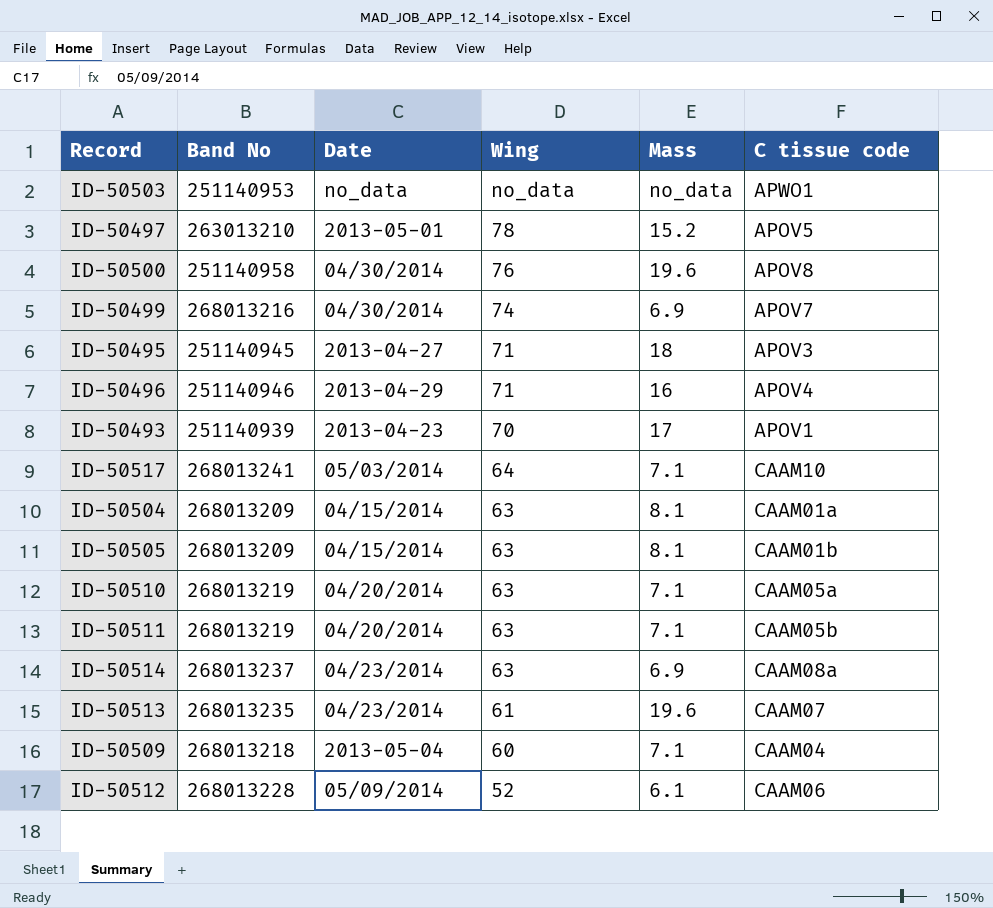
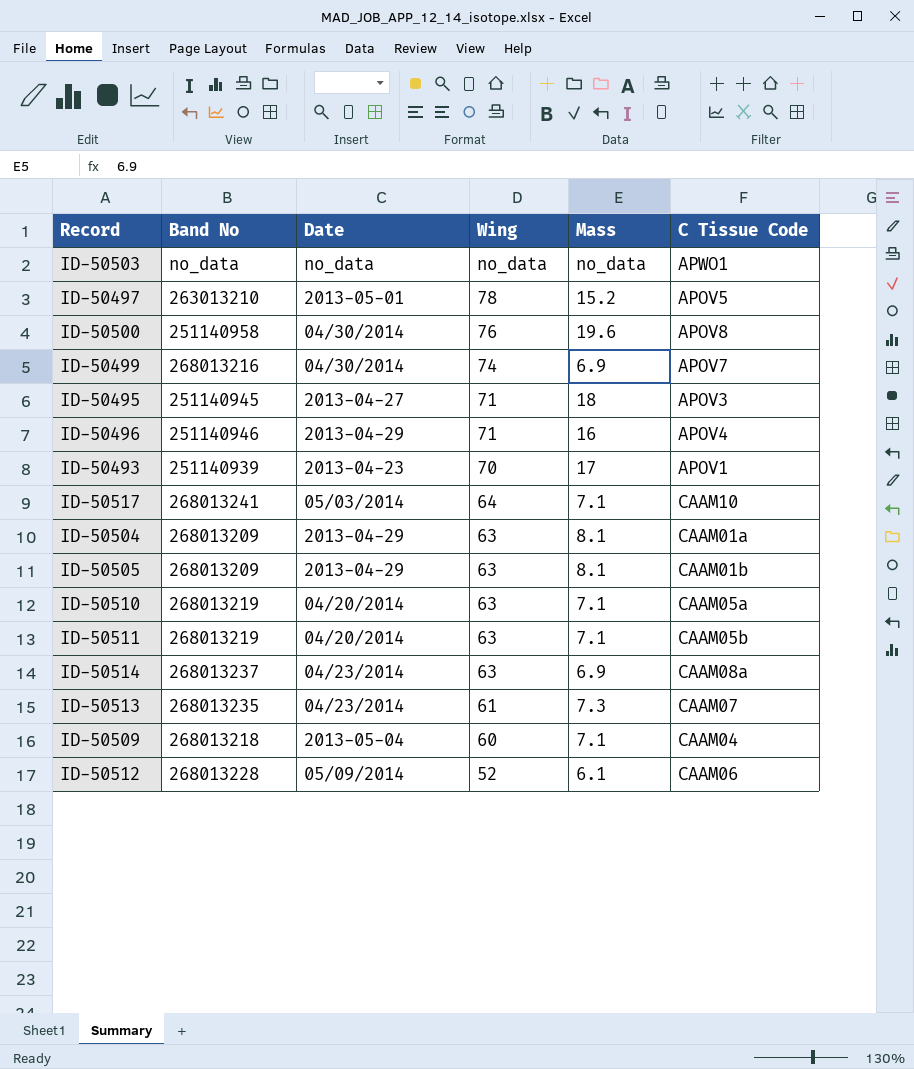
column name: C tissue code -> C Tissue Code
ID-50503 | Band No: 251140953 -> no_data
ID-50504 | Date: 04/15/2014 -> 2013-04-29
ID-50505 | Date: 04/15/2014 -> 2013-04-29
ID-50513 | Mass: 19.6 -> 7.3

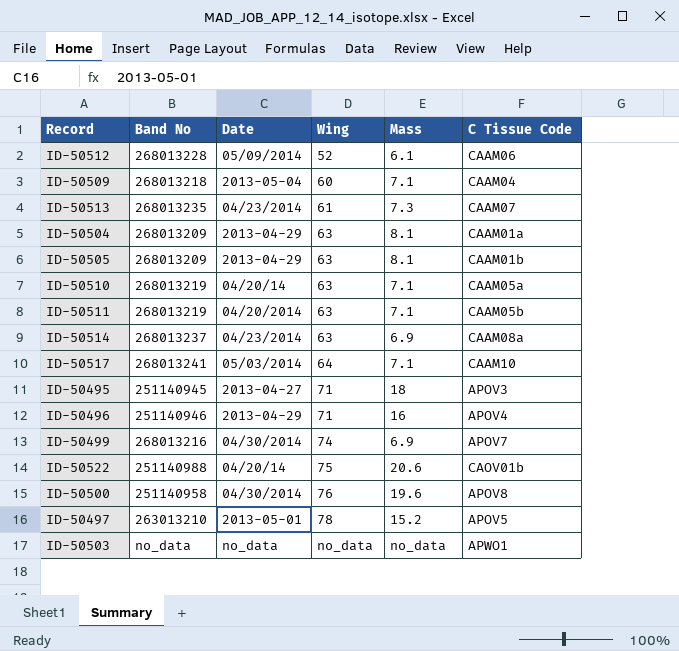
row order: Wing descending -> Wing ascending
row ID-50493: 251140939 | 2013-04-23 | 70 | 17 | APOV1 -> none
ID-50510 | Date: 04/20/2014 -> 04/20/14
row ID-50522: none -> 251140988 | 04/20/14 | 75 | 20.6 | CAOV01b

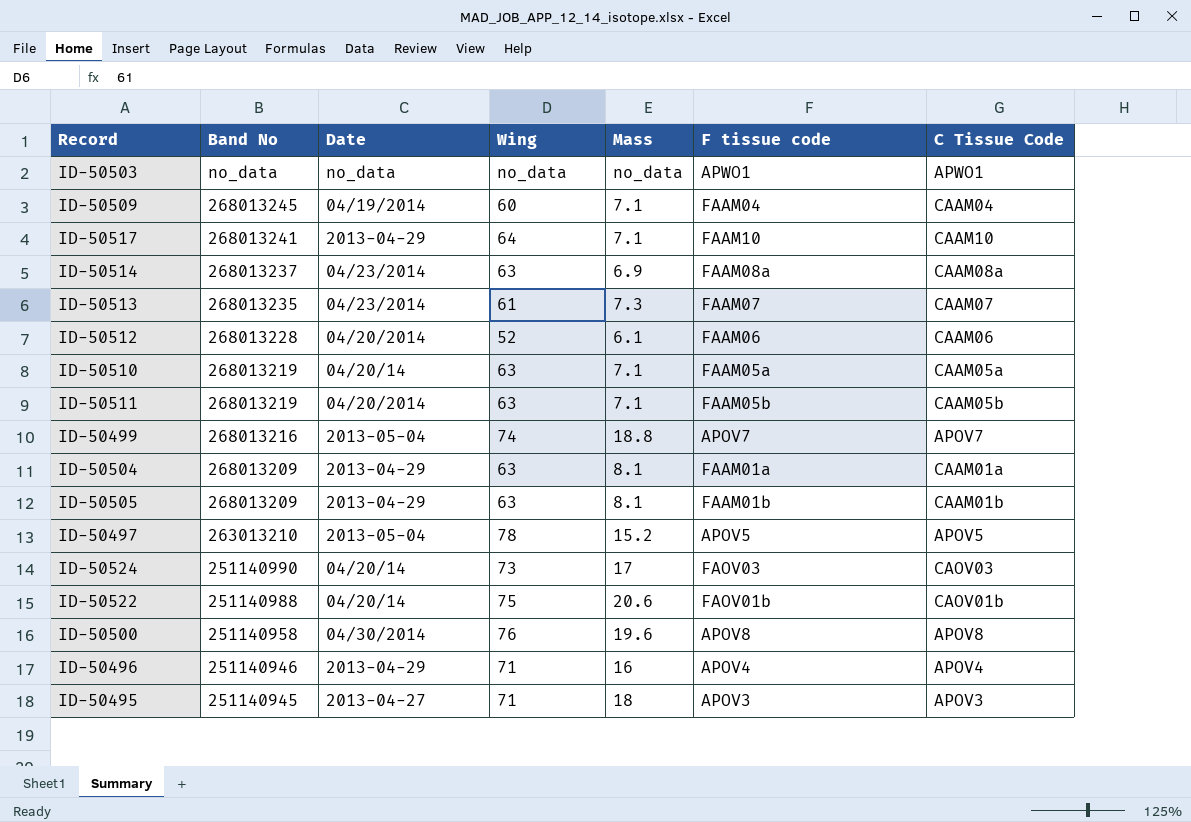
row order: Wing ascending -> Band No descending
column F tissue code | position: none -> 6
ID-50509 | Band No: 268013218 -> 268013245
ID-50509 | Date: 2013-05-04 -> 04/19/2014
ID-50517 | Date: 05/03/2014 -> 2013-04-29
ID-50512 | Date: 05/09/2014 -> 04/20/2014
ID-50499 | Date: 04/30/2014 -> 2013-05-04
ID-50499 | Mass: 6.9 -> 18.8
ID-50497 | Date: 2013-05-01 -> 2013-05-04
row ID-50524: none -> 251140990 | 04/20/14 | 73 | 17 | FAOV03 | CAOV03

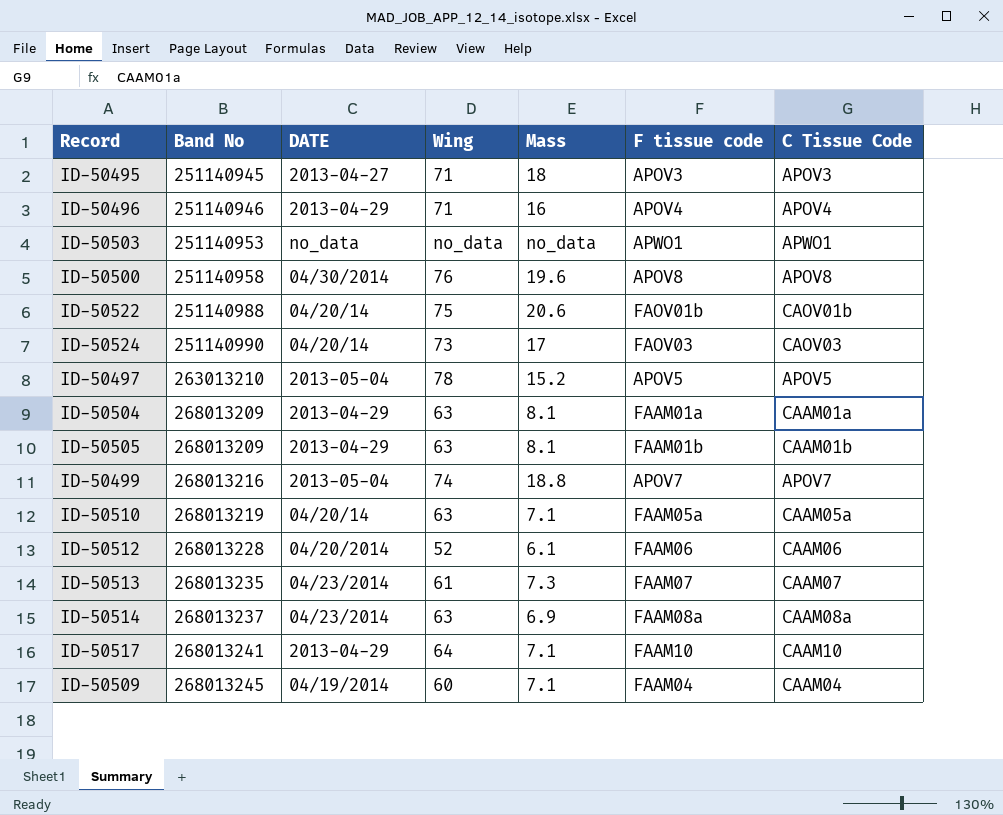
row order: Band No descending -> Band No ascending
column name: Date -> DATE
row ID-50511: 268013219 | 04/20/2014 | 63 | 7.1 | FAAM05b | CAAM05b -> none
ID-50503 | Band No: no_data -> 251140953

